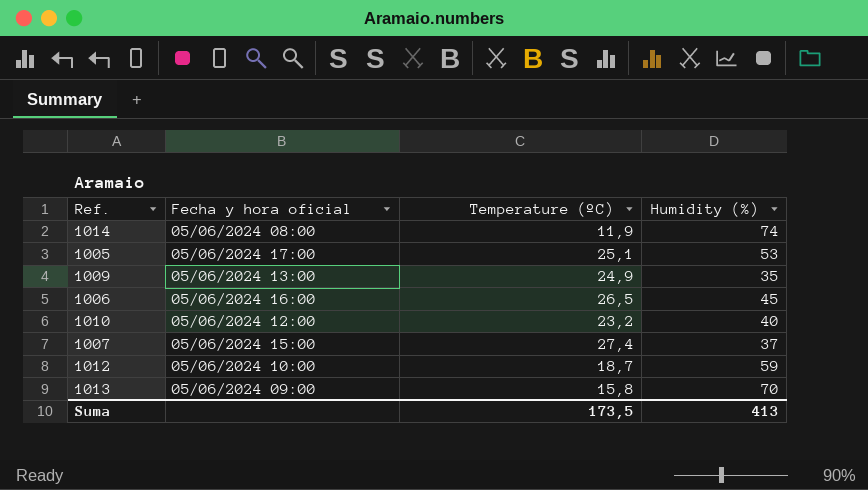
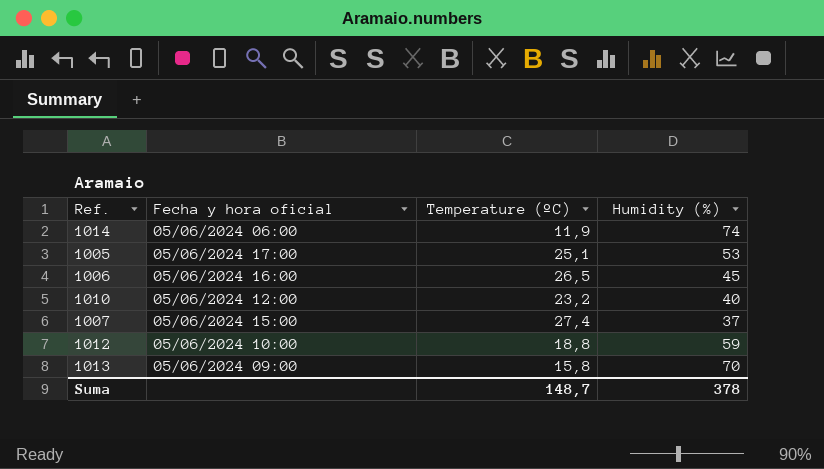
row 1009: 05/06/2024 13:00 | 24,9 | 35 -> none
1014 | Fecha y hora oficial: 05/06/2024 08:00 -> 05/06/2024 06:00
1012 | Temperature (ºC): 18,7 -> 18,8
Suma | Temperature (ºC): 173,5 -> 148,7
Suma | Humidity (%): 413 -> 378

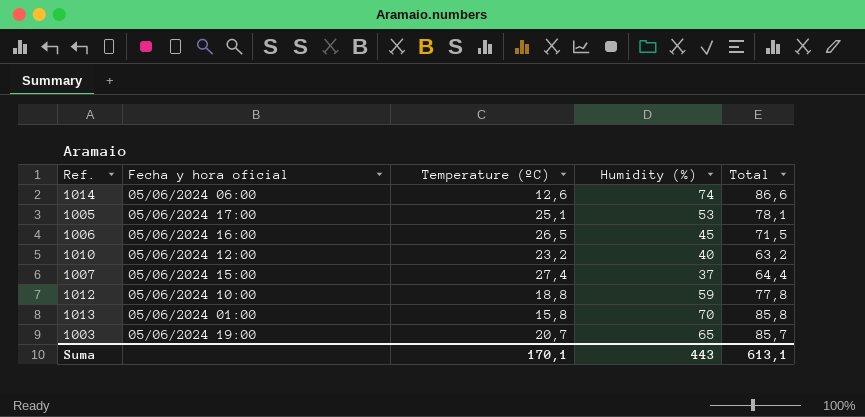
column Total | formula: none -> [Temperature (ºC)] + [Humidity (%)]
1014 | Temperature (ºC): 11,9 -> 12,6
1013 | Fecha y hora oficial: 05/06/2024 09:00 -> 05/06/2024 01:00
row 1003: none -> 05/06/2024 19:00 | 20,7 | 65 | 85,7
Suma | Temperature (ºC): 148,7 -> 170,1
Suma | Humidity (%): 378 -> 443

